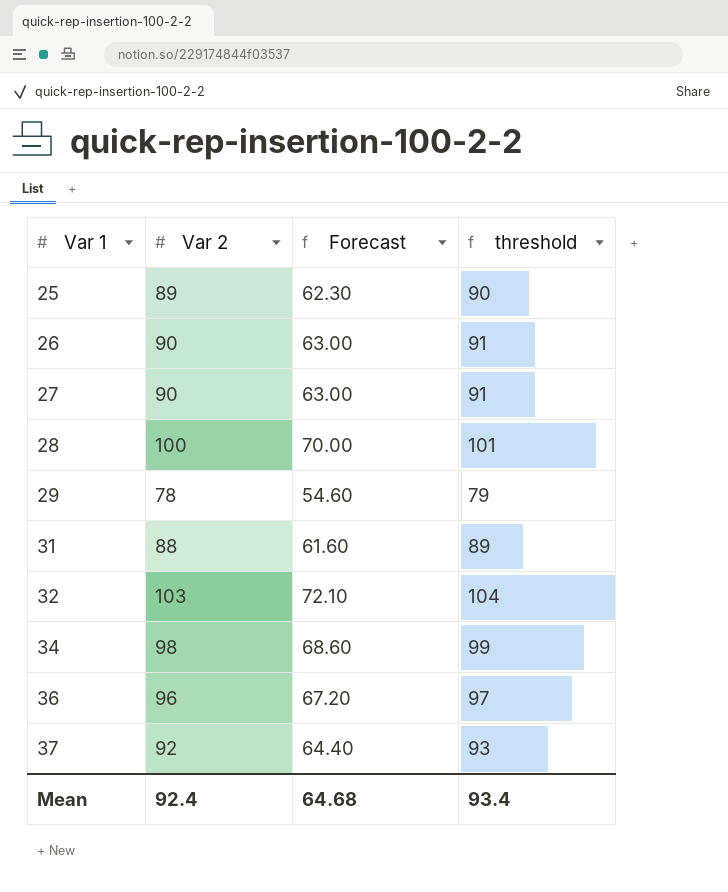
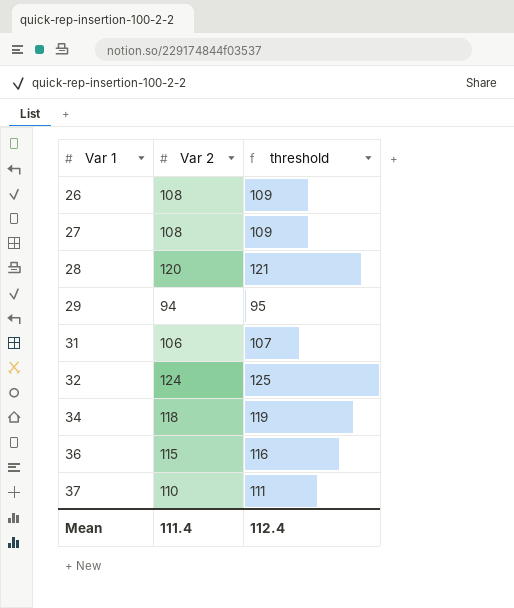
column Forecast | formula: [Var 2] * 0.7 -> none
row 25: 89 | 62.30 | 90 -> none
26 | Var 2: 90 -> 108
26 | threshold: 91 -> 109
27 | Var 2: 90 -> 108
27 | threshold: 91 -> 109
28 | Var 2: 100 -> 120
28 | threshold: 101 -> 121
29 | Var 2: 78 -> 94
29 | threshold: 79 -> 95
31 | Var 2: 88 -> 106
31 | threshold: 89 -> 107
32 | Var 2: 103 -> 124
32 | threshold: 104 -> 125
34 | Var 2: 98 -> 118
34 | threshold: 99 -> 119
36 | Var 2: 96 -> 115
36 | threshold: 97 -> 116
37 | Var 2: 92 -> 110
37 | threshold: 93 -> 111
Mean | Var 2: 92.4 -> 111.4
Mean | threshold: 93.4 -> 112.4

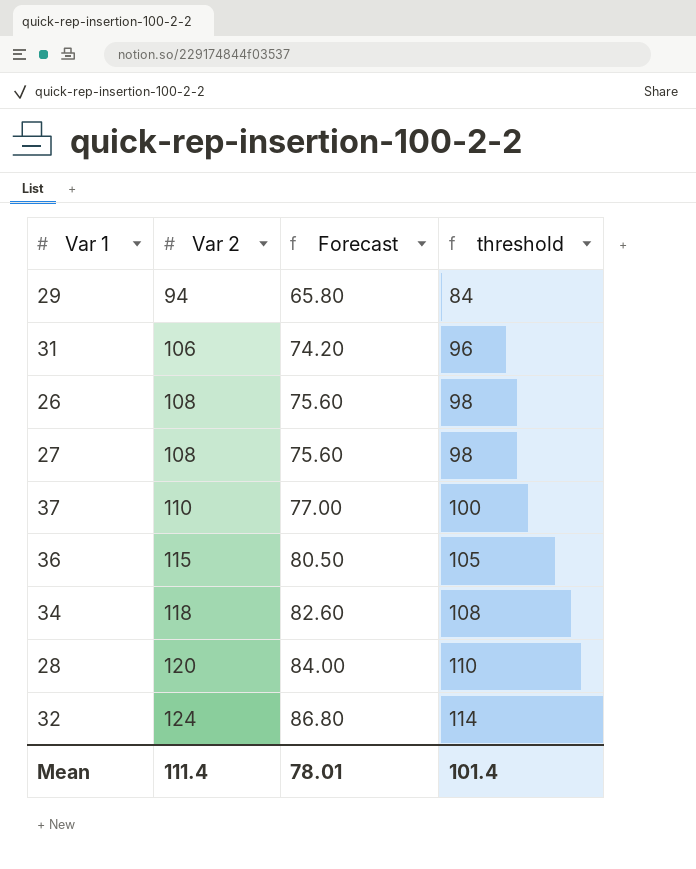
row order: Var 1 ascending -> Var 2 ascending
column Forecast | formula: none -> [Var 2] * 0.7
column threshold | formula: [Var 2] + 1 -> [Var 2] - 10
Mean | threshold: 112.4 -> 101.4

